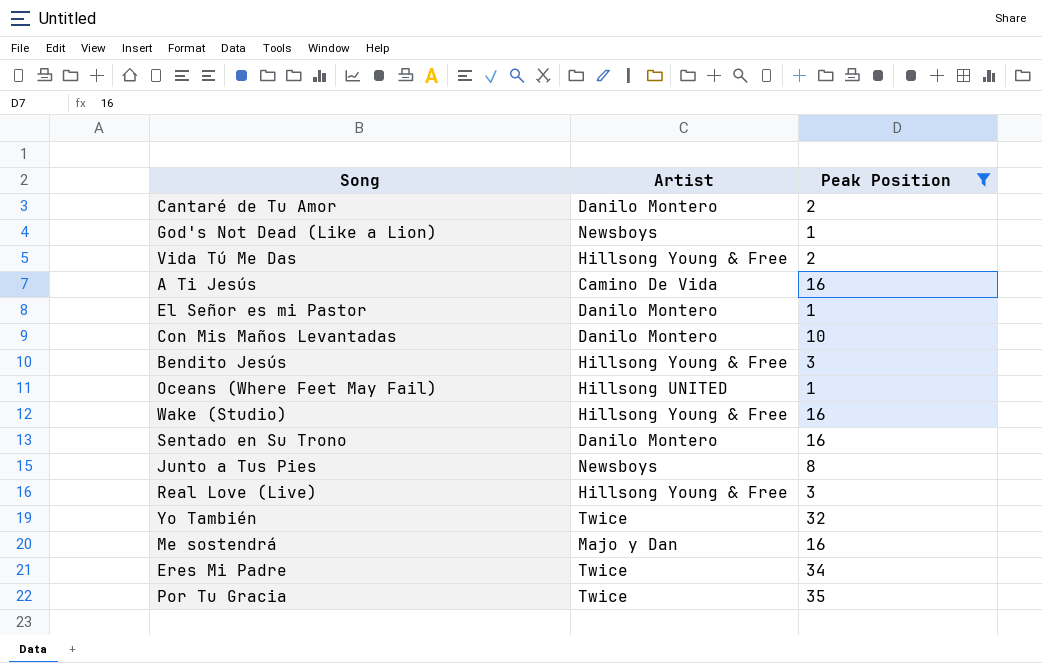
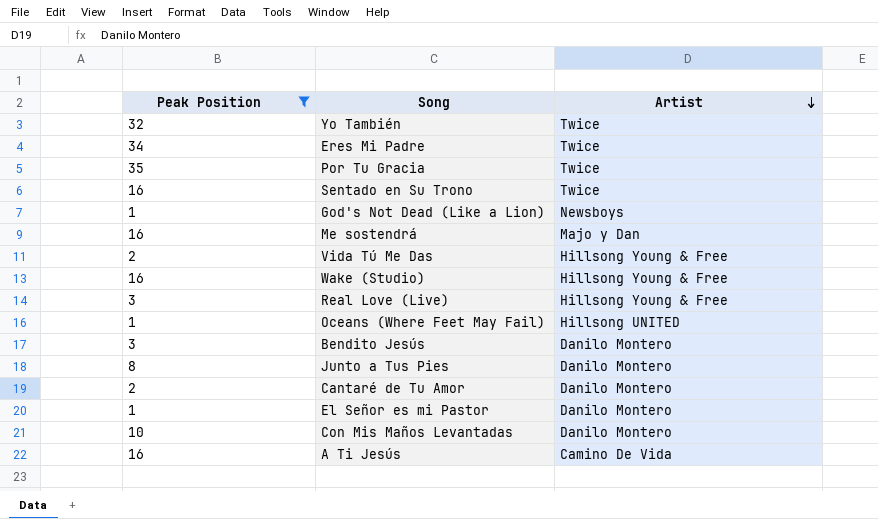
row order: none -> Artist descending
column Peak Position | position: 3 -> 1
Sentado en Su Trono | Artist: Danilo Montero -> Twice
Bendito Jesús | Artist: Hillsong Young & Free -> Danilo Montero
Junto a Tus Pies | Artist: Newsboys -> Danilo Montero

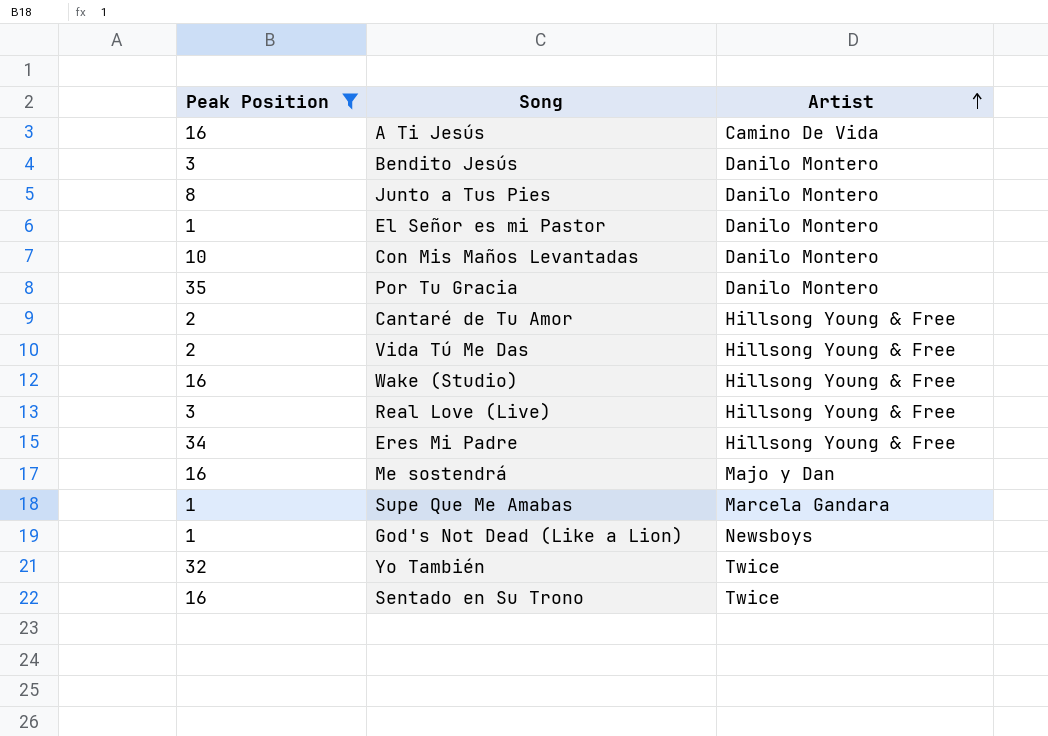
row order: Artist descending -> Artist ascending
row Oceans (Where Feet May Fail): 1 | Hillsong UNITED -> none
Por Tu Gracia | Artist: Twice -> Danilo Montero
Cantaré de Tu Amor | Artist: Danilo Montero -> Hillsong Young & Free
Eres Mi Padre | Artist: Twice -> Hillsong Young & Free
row Supe Que Me Amabas: none -> 1 | Marcela Gandara

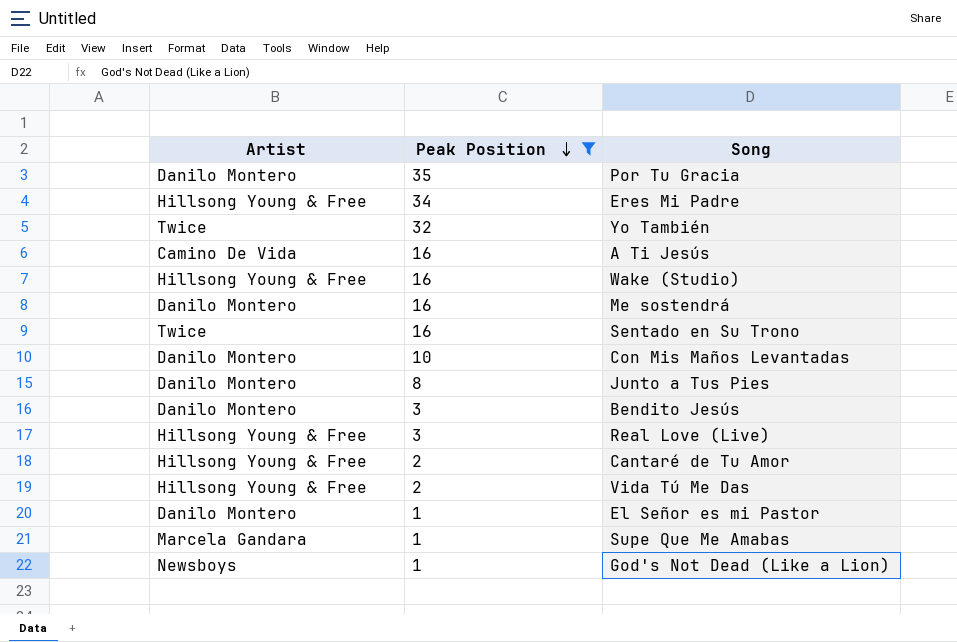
row order: Artist ascending -> Peak Position descending
column Artist | position: 3 -> 1
Me sostendrá | Artist: Majo y Dan -> Danilo Montero

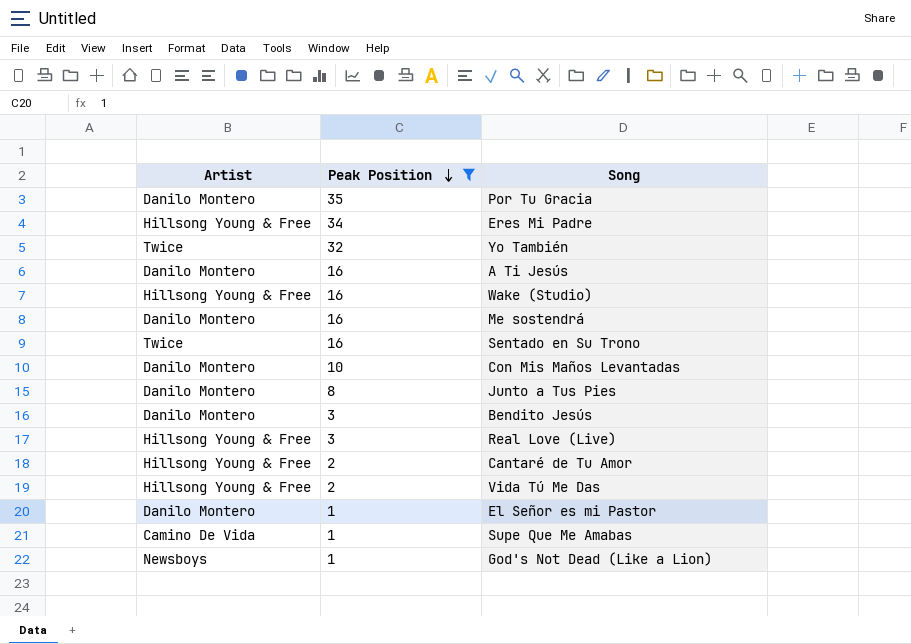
A Ti Jesús | Artist: Camino De Vida -> Danilo Montero
Supe Que Me Amabas | Artist: Marcela Gandara -> Camino De Vida

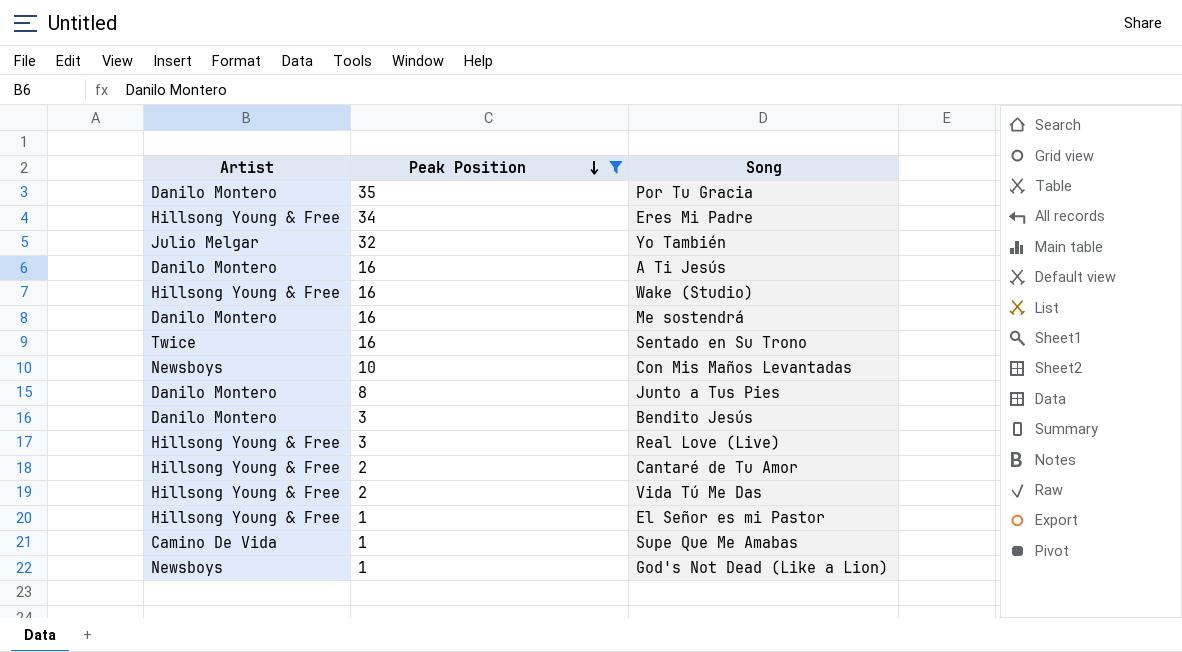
Yo También | Artist: Twice -> Julio Melgar
Con Mis Maños Levantadas | Artist: Danilo Montero -> Newsboys
El Señor es mi Pastor | Artist: Danilo Montero -> Hillsong Young & Free

